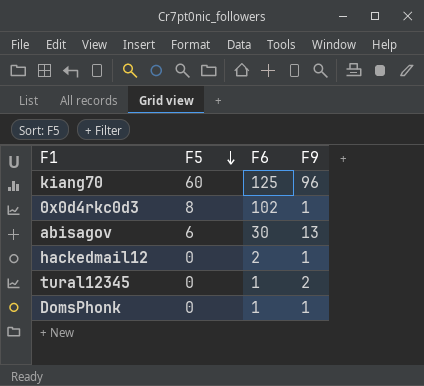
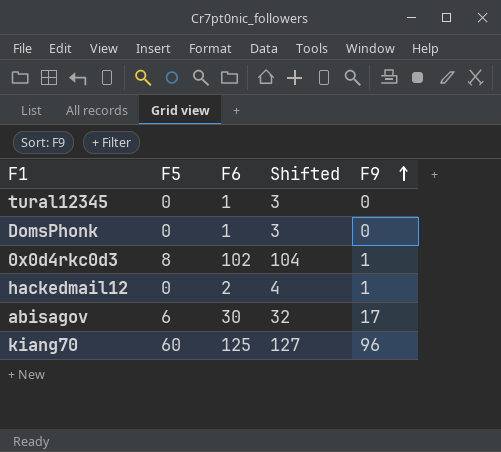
row order: F5 descending -> F9 ascending
column Shifted | formula: none -> [F6] + 2
tural12345 | F9: 2 -> 0
DomsPhonk | F9: 1 -> 0
abisagov | F9: 13 -> 17

